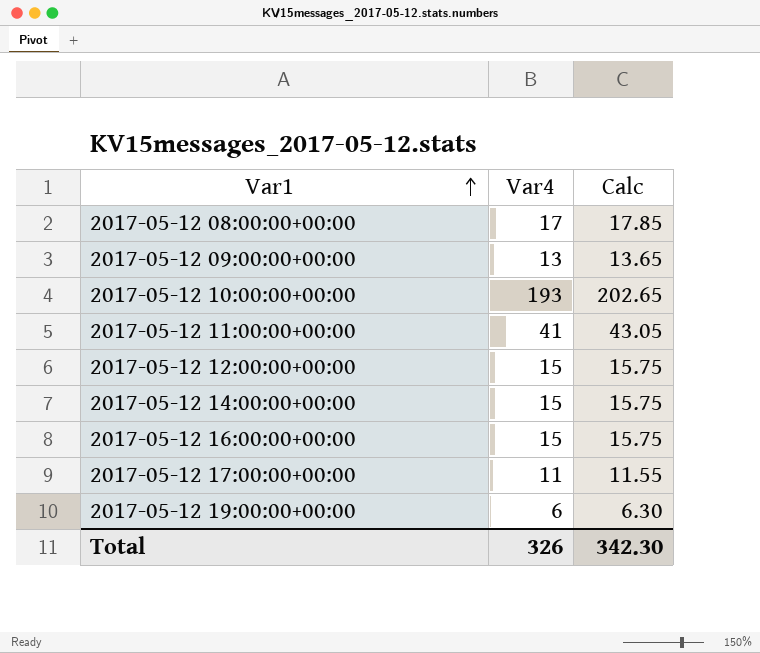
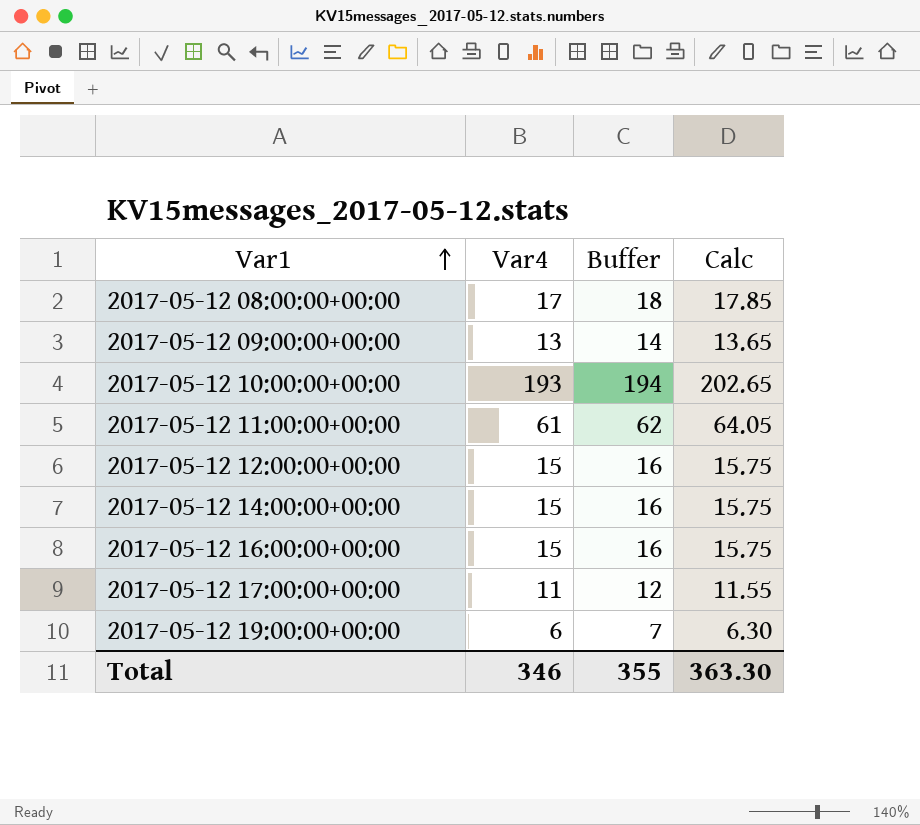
column Buffer | formula: none -> [Var4] + 1
2017-05-12 11:00:00+00:00 | Var4: 41 -> 61
2017-05-12 11:00:00+00:00 | Calc: 43.05 -> 64.05
Total | Var4: 326 -> 346
Total | Calc: 342.30 -> 363.30

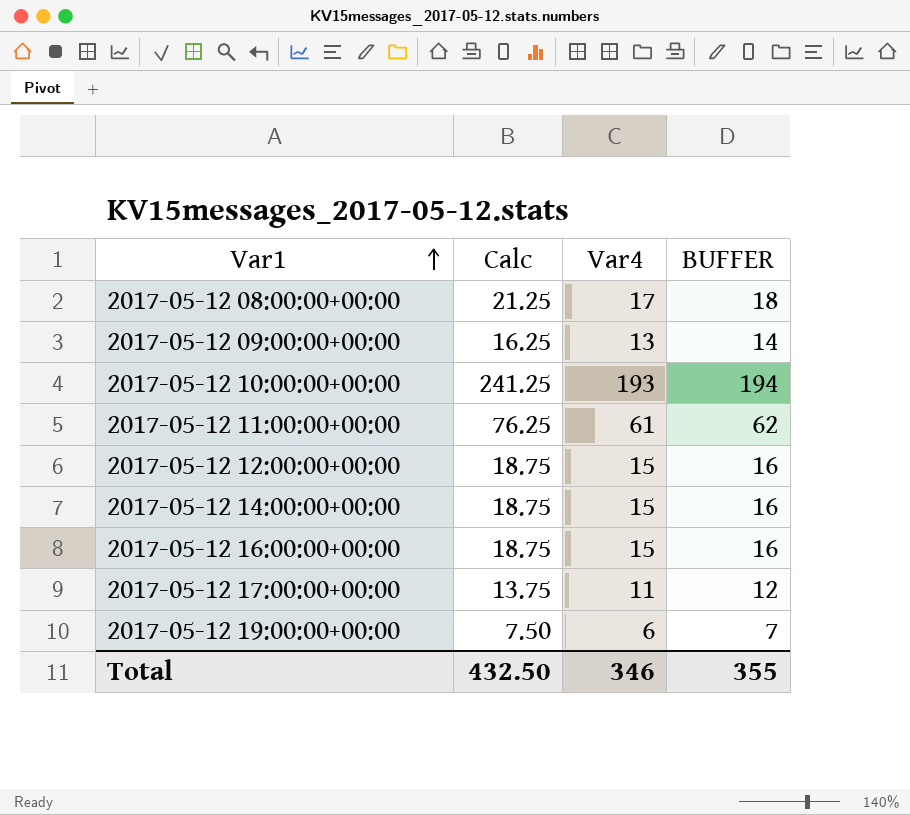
column Calc | formula: [Var4] * 1.05 -> [Var4] * 1.25
column Calc | position: 4 -> 2
column name: Buffer -> BUFFER
Total | Calc: 363.30 -> 432.50

